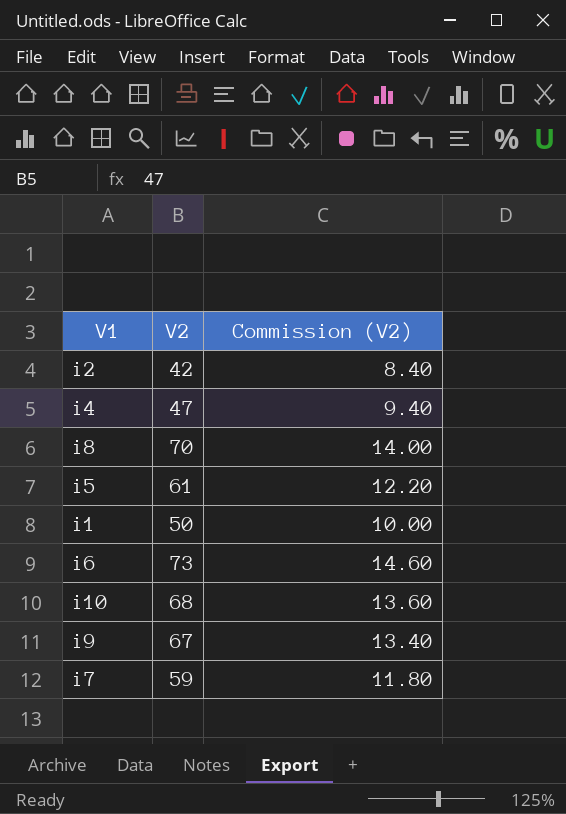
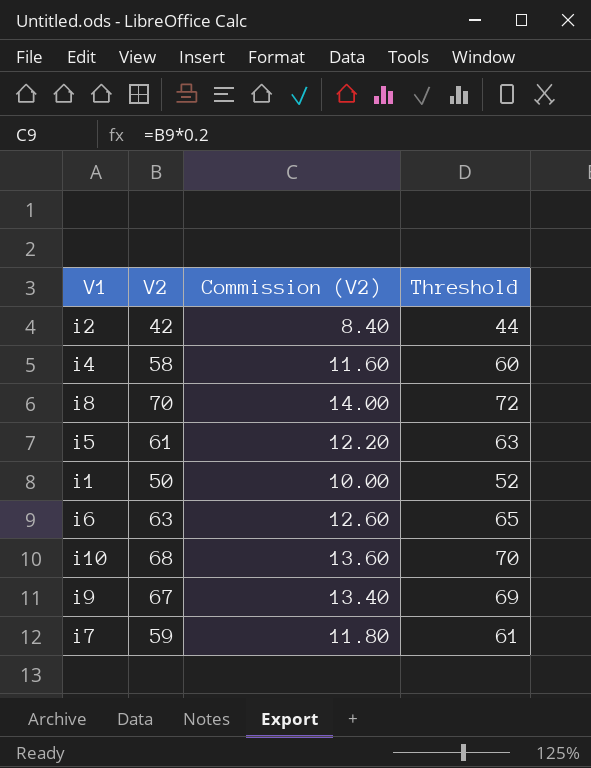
column Threshold | formula: none -> [V2] + 2
i4 | V2: 47 -> 58
i4 | Commission (V2): 9.40 -> 11.60
i6 | V2: 73 -> 63
i6 | Commission (V2): 14.60 -> 12.60

